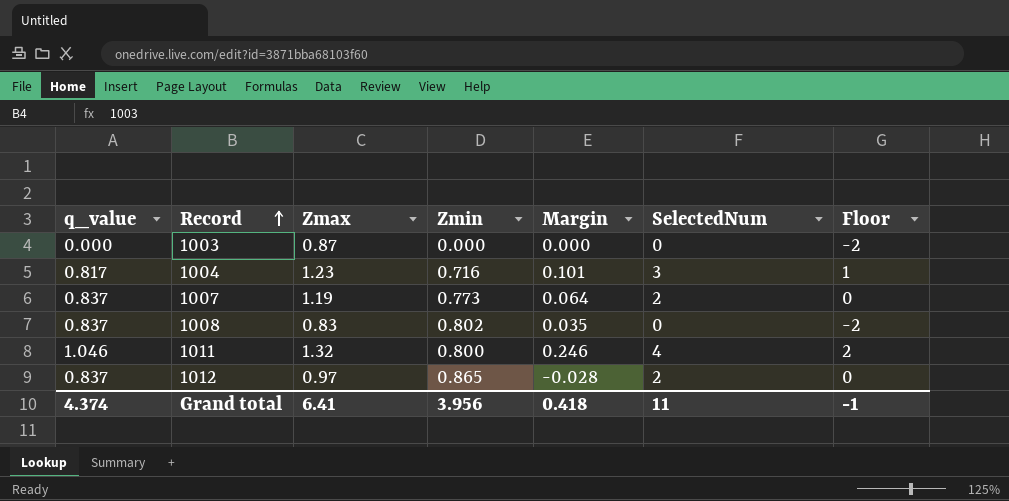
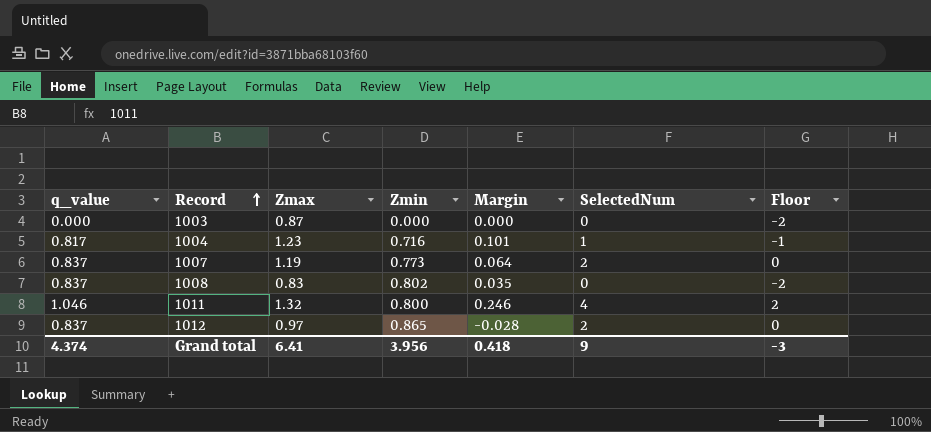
1004 | SelectedNum: 3 -> 1
1004 | Floor: 1 -> -1
Grand total | SelectedNum: 11 -> 9
Grand total | Floor: -1 -> -3

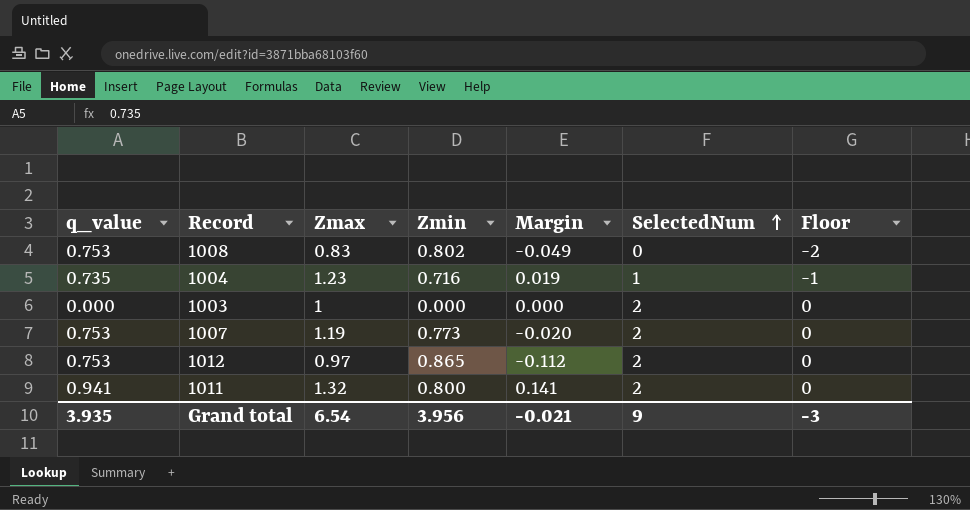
row order: Record ascending -> SelectedNum ascending
1008 | q_value: 0.837 -> 0.753
1008 | Margin: 0.035 -> -0.049
1004 | q_value: 0.817 -> 0.735
1004 | Margin: 0.101 -> 0.019
1003 | Zmax: 0.87 -> 1
1003 | SelectedNum: 0 -> 2
1003 | Floor: -2 -> 0
1007 | q_value: 0.837 -> 0.753
1007 | Margin: 0.064 -> -0.020
1012 | q_value: 0.837 -> 0.753
1012 | Margin: -0.028 -> -0.112
1011 | q_value: 1.046 -> 0.941
1011 | Margin: 0.246 -> 0.141
1011 | SelectedNum: 4 -> 2
1011 | Floor: 2 -> 0
Grand total | q_value: 4.374 -> 3.935
Grand total | Zmax: 6.41 -> 6.54
Grand total | Margin: 0.418 -> -0.021

